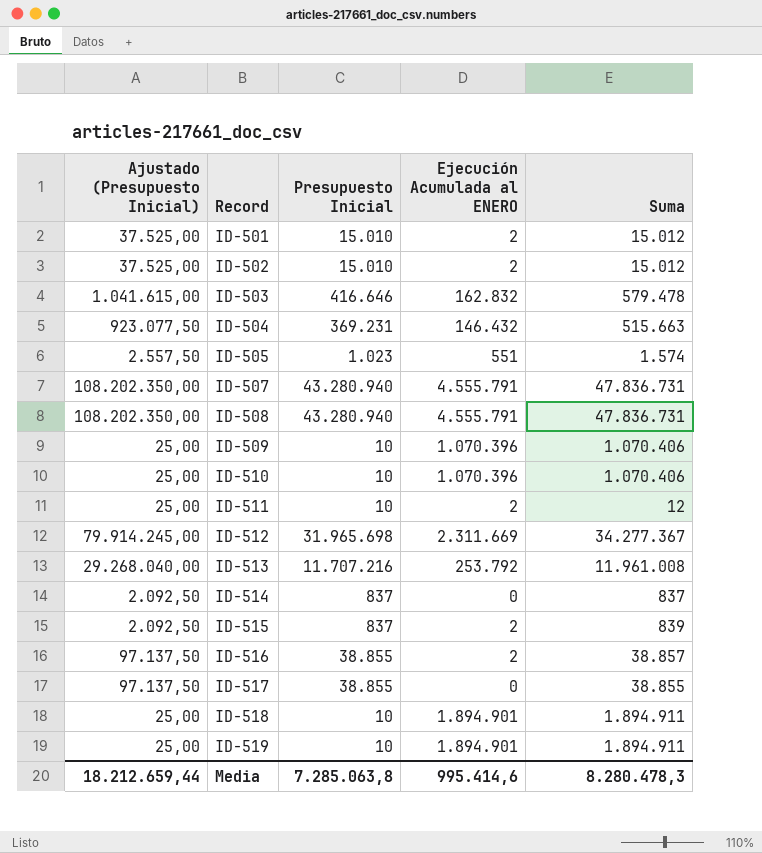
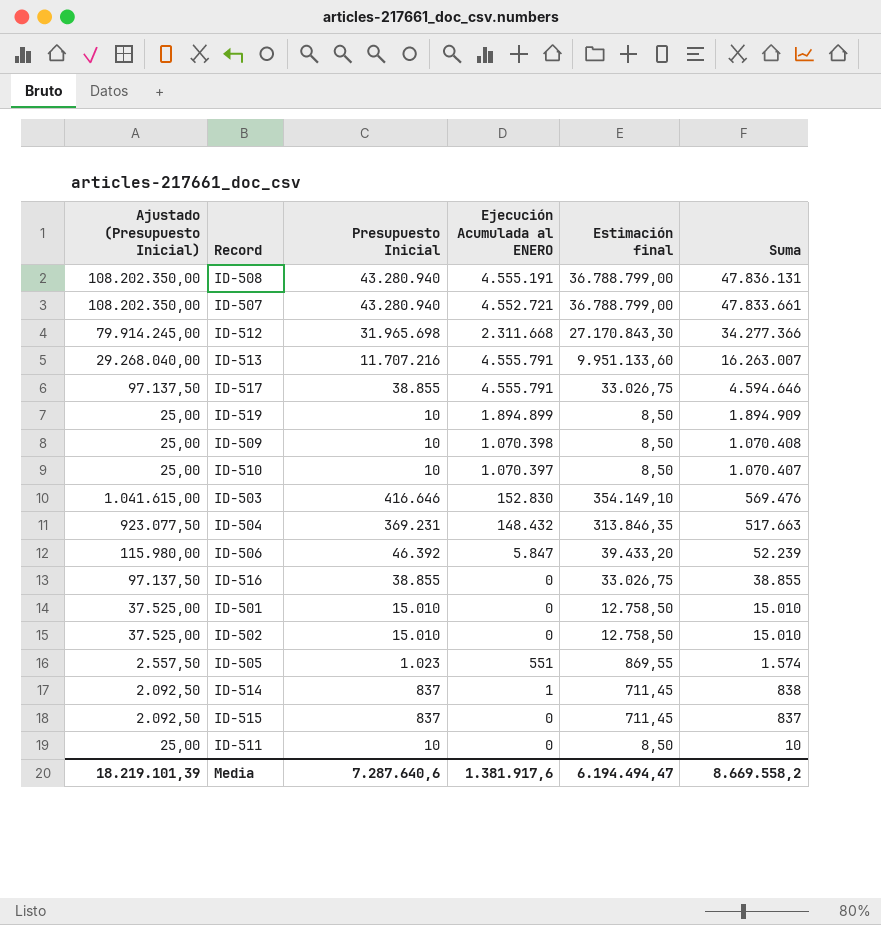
row order: Record ascending -> Suma descending
column Estimación final | formula: none -> [Presupuesto Inicial] * 0,85
row ID-518: 25,00 | 10 | 1.894.901 | 1.894.911 -> none
ID-508 | Ejecución Acumulada al ENERO: 4.555.791 -> 4.555.191
ID-508 | Suma: 47.836.731 -> 47.836.131
ID-507 | Ejecución Acumulada al ENERO: 4.555.791 -> 4.552.721
ID-507 | Suma: 47.836.731 -> 47.833.661
ID-512 | Ejecución Acumulada al ENERO: 2.311.669 -> 2.311.668
ID-512 | Suma: 34.277.367 -> 34.277.366
ID-513 | Ejecución Acumulada al ENERO: 253.792 -> 4.555.791
ID-513 | Suma: 11.961.008 -> 16.263.007
ID-517 | Ejecución Acumulada al ENERO: 0 -> 4.555.791
ID-517 | Suma: 38.855 -> 4.594.646
ID-519 | Ejecución Acumulada al ENERO: 1.894.901 -> 1.894.899
ID-519 | Suma: 1.894.911 -> 1.894.909
ID-509 | Ejecución Acumulada al ENERO: 1.070.396 -> 1.070.398
ID-509 | Suma: 1.070.406 -> 1.070.408
ID-510 | Ejecución Acumulada al ENERO: 1.070.396 -> 1.070.397
ID-510 | Suma: 1.070.406 -> 1.070.407
ID-503 | Ejecución Acumulada al ENERO: 162.832 -> 152.830
ID-503 | Suma: 579.478 -> 569.476
ID-504 | Ejecución Acumulada al ENERO: 146.432 -> 148.432
ID-504 | Suma: 515.663 -> 517.663
row ID-506: none -> 115.980,00 | 46.392 | 5.847 | 39.433,20 | 52.239
ID-516 | Ejecución Acumulada al ENERO: 2 -> 0
ID-516 | Suma: 38.857 -> 38.855
ID-501 | Ejecución Acumulada al ENERO: 2 -> 0
ID-501 | Suma: 15.012 -> 15.010
ID-502 | Ejecución Acumulada al ENERO: 2 -> 0
ID-502 | Suma: 15.012 -> 15.010
ID-514 | Ejecución Acumulada al ENERO: 0 -> 1
ID-514 | Suma: 837 -> 838
ID-515 | Ejecución Acumulada al ENERO: 2 -> 0
ID-515 | Suma: 839 -> 837
ID-511 | Ejecución Acumulada al ENERO: 2 -> 0
ID-511 | Suma: 12 -> 10
Media | Ajustado (Presupuesto Inicial): 18.212.659,44 -> 18.219.101,39
Media | Presupuesto Inicial: 7.285.063,8 -> 7.287.640,6
Media | Ejecución Acumulada al ENERO: 995.414,6 -> 1.381.917,6
Media | Suma: 8.280.478,3 -> 8.669.558,2

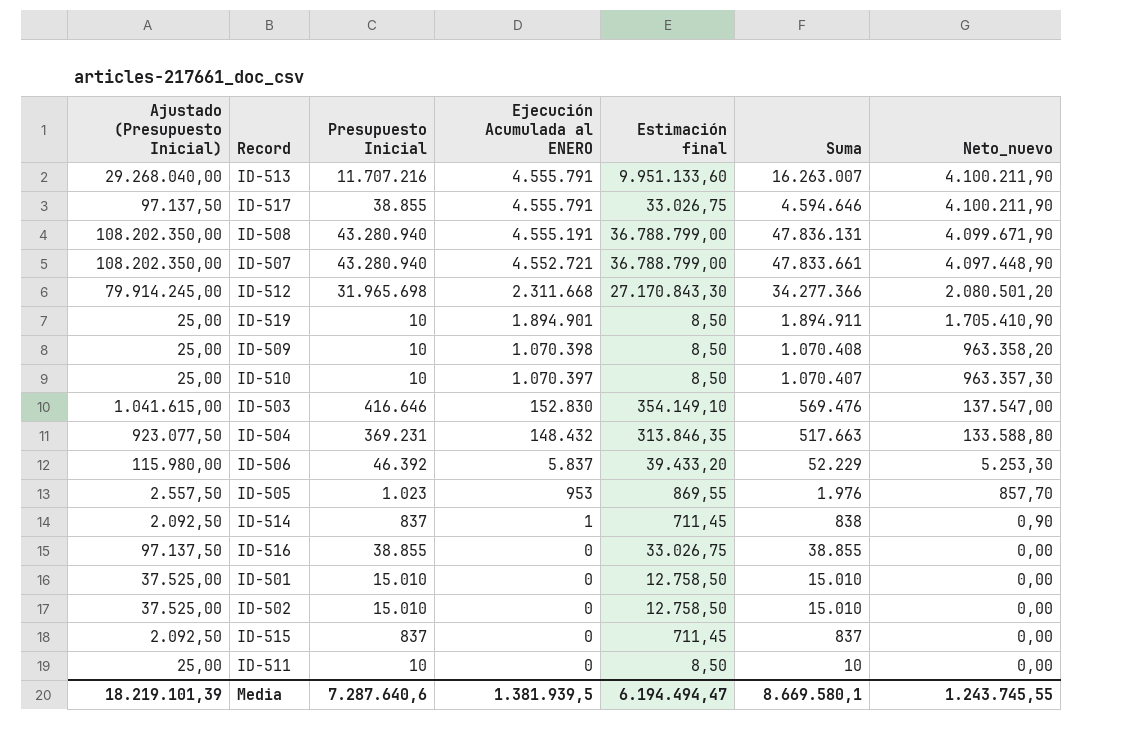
row order: Suma descending -> Ejecución Acumulada al ENERO descending
column Neto_nuevo | formula: none -> [Ejecución Acumulada al ENERO] * 0,9
ID-519 | Ejecución Acumulada al ENERO: 1.894.899 -> 1.894.901
ID-519 | Suma: 1.894.909 -> 1.894.911
ID-506 | Ejecución Acumulada al ENERO: 5.847 -> 5.837
ID-506 | Suma: 52.239 -> 52.229
ID-505 | Ejecución Acumulada al ENERO: 551 -> 953
ID-505 | Suma: 1.574 -> 1.976
Media | Ejecución Acumulada al ENERO: 1.381.917,6 -> 1.381.939,5
Media | Suma: 8.669.558,2 -> 8.669.580,1

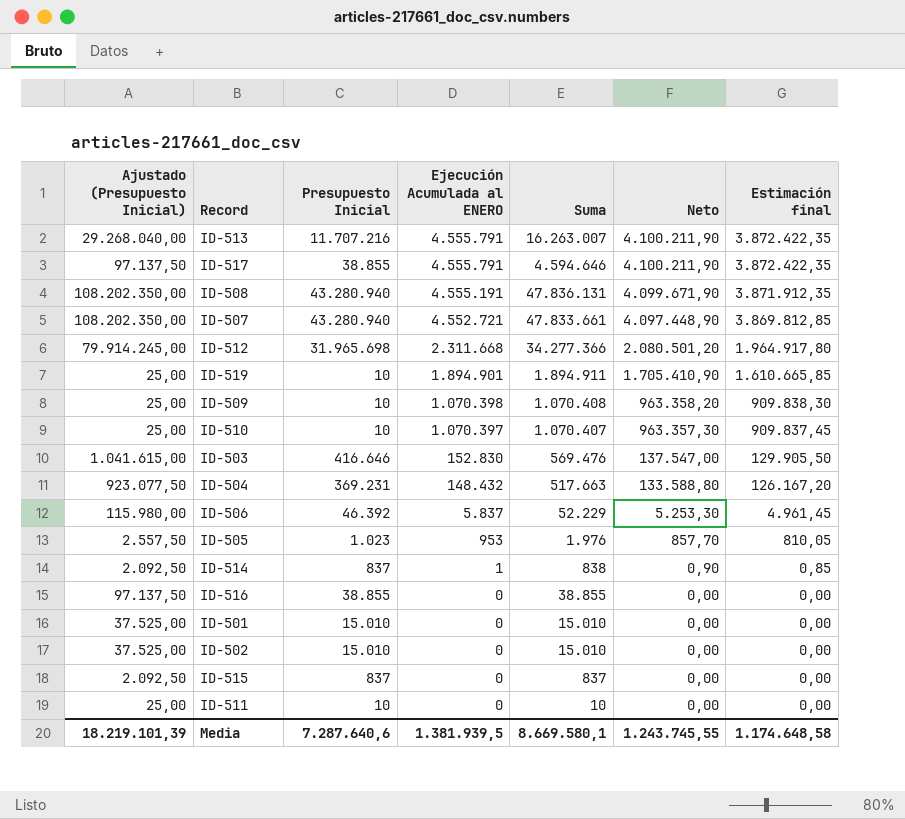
column name: Neto_nuevo -> Neto
column Estimación final | formula: [Presupuesto Inicial] * 0,85 -> [Ejecución Acumulada al ENERO] * 0,85
column Estimación final | position: 5 -> 7
Media | Estimación final: 6.194.494,47 -> 1.174.648,58

